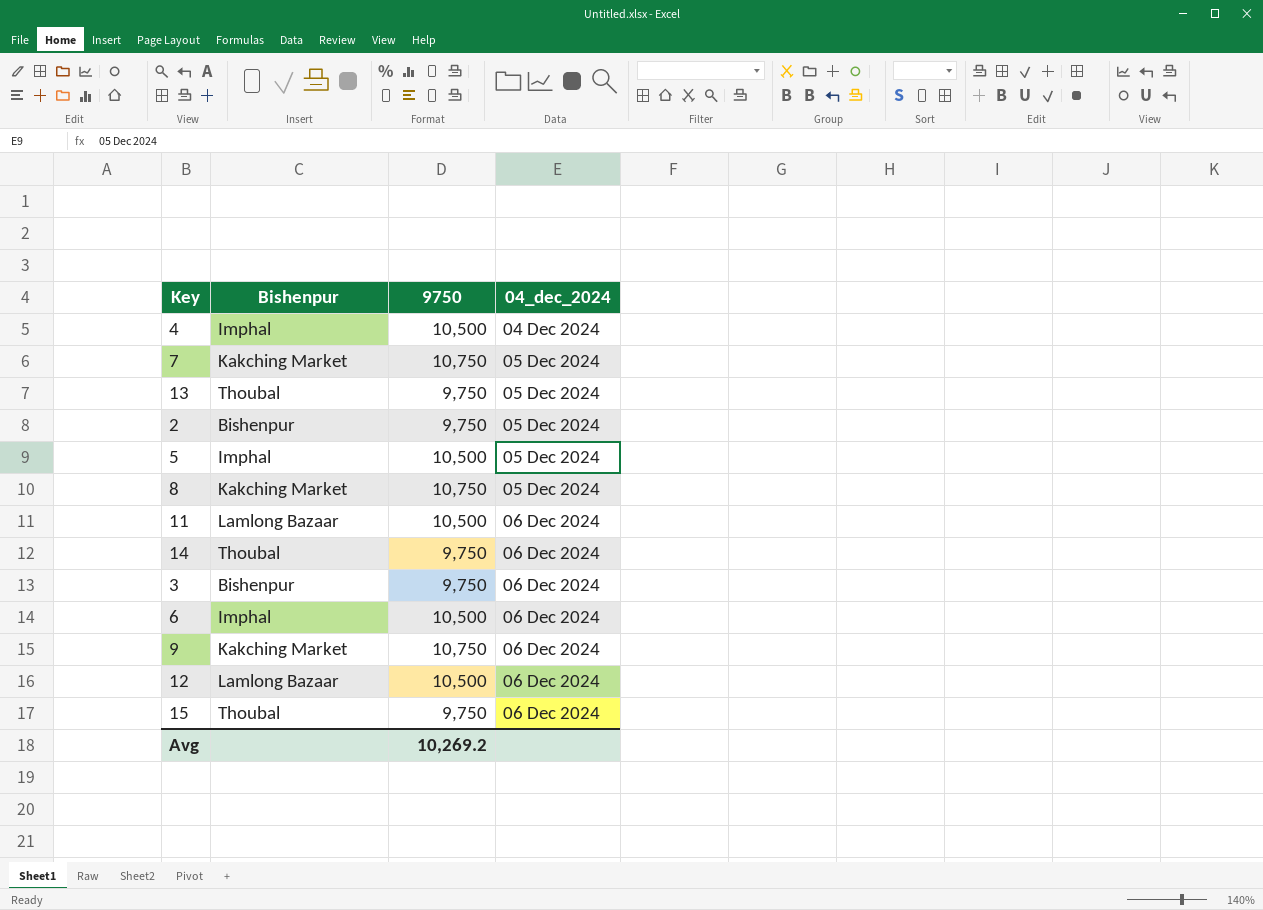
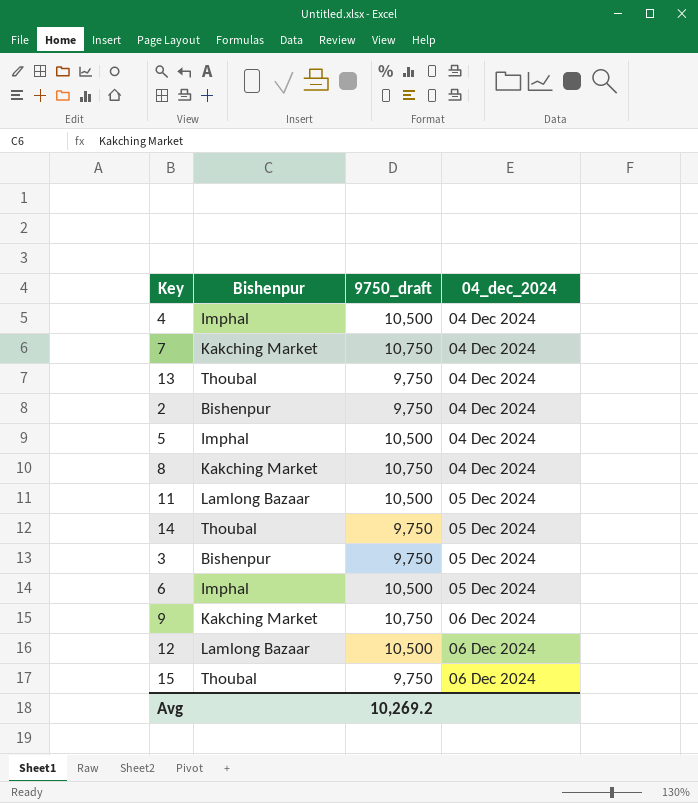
column name: 9750 -> 9750_draft
7 | 04_dec_2024: 05 Dec 2024 -> 04 Dec 2024
13 | 04_dec_2024: 05 Dec 2024 -> 04 Dec 2024
2 | 04_dec_2024: 05 Dec 2024 -> 04 Dec 2024
5 | 04_dec_2024: 05 Dec 2024 -> 04 Dec 2024
8 | 04_dec_2024: 05 Dec 2024 -> 04 Dec 2024
11 | 04_dec_2024: 06 Dec 2024 -> 05 Dec 2024
14 | 04_dec_2024: 06 Dec 2024 -> 05 Dec 2024
3 | 04_dec_2024: 06 Dec 2024 -> 05 Dec 2024
6 | 04_dec_2024: 06 Dec 2024 -> 05 Dec 2024

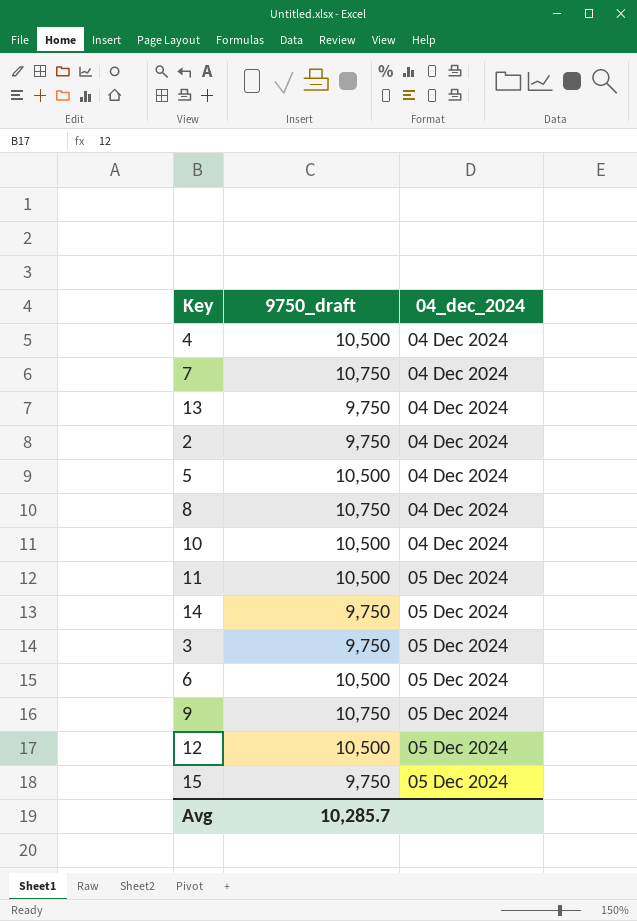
column Bishenpur | position: 2 -> none
row 10: none -> 10,500 | 04 Dec 2024
9 | 04_dec_2024: 06 Dec 2024 -> 05 Dec 2024
12 | 04_dec_2024: 06 Dec 2024 -> 05 Dec 2024
15 | 04_dec_2024: 06 Dec 2024 -> 05 Dec 2024
Avg | 9750_draft: 10,269.2 -> 10,285.7

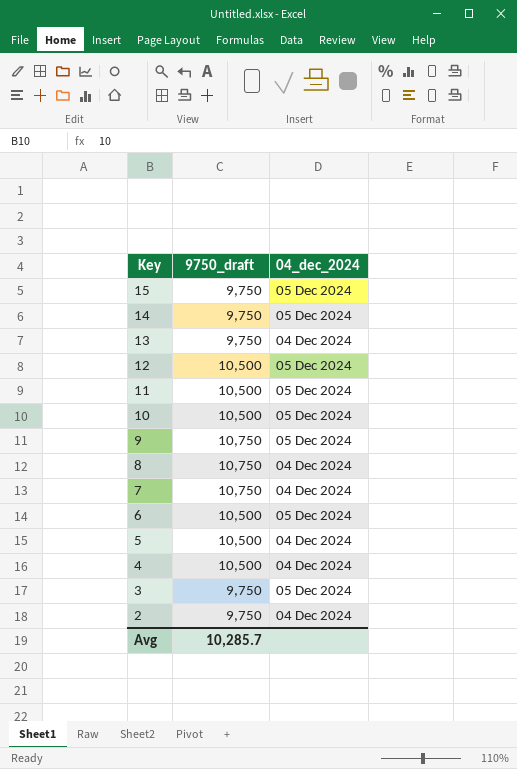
row order: 04_dec_2024 ascending -> Key descending
10 | 04_dec_2024: 04 Dec 2024 -> 05 Dec 2024

